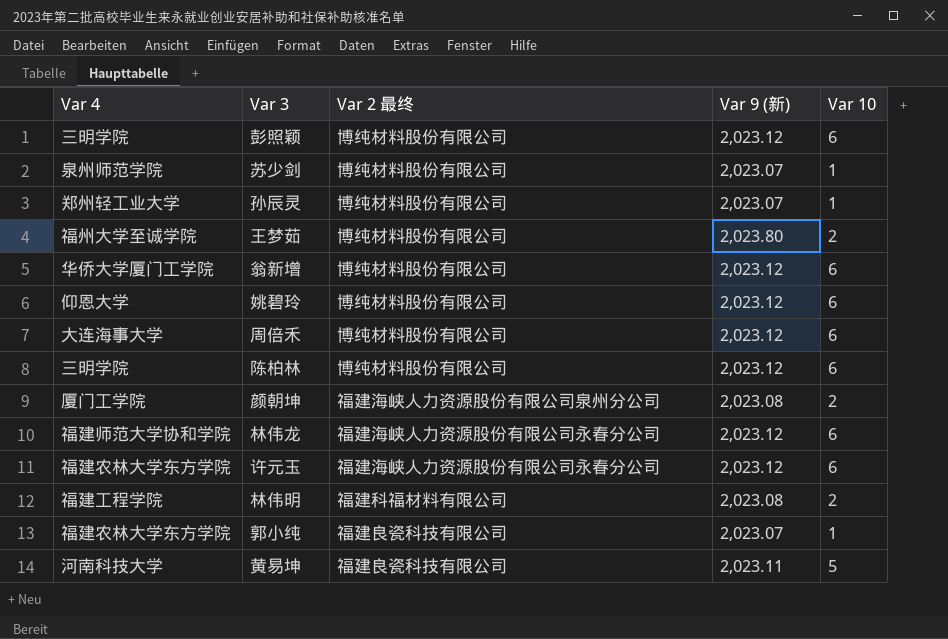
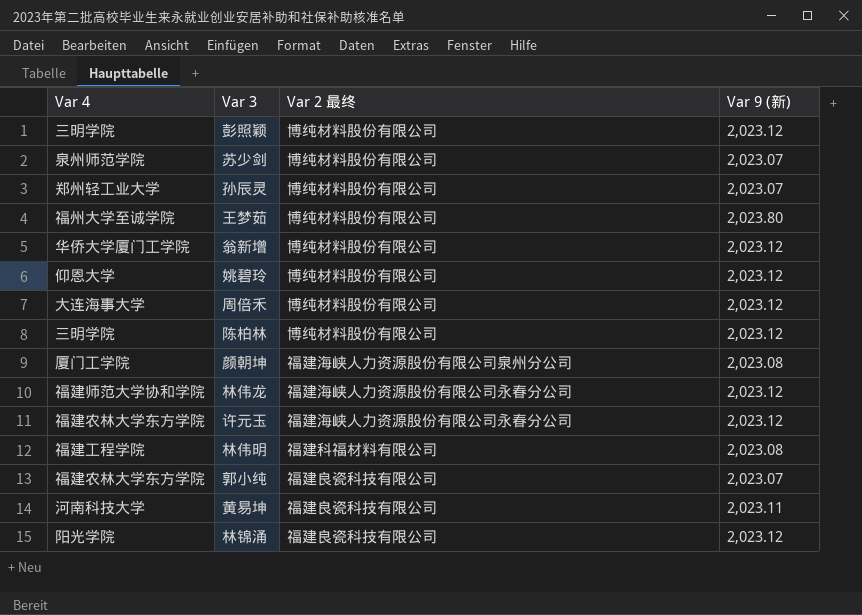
column Var 10 | position: 5 -> none
row 林锦涌: none -> 阳光学院 | 福建良瓷科技有限公司 | 2,023.12

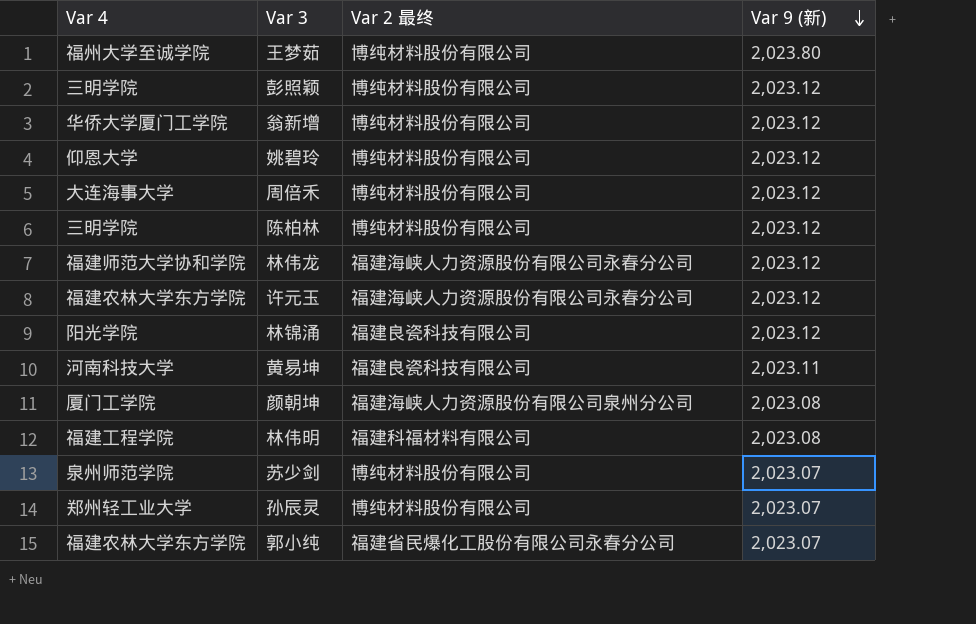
row order: none -> Var 9 (新) descending
郭小纯 | Var 2 最终: 福建良瓷科技有限公司 -> 福建省民爆化工股份有限公司永春分公司

